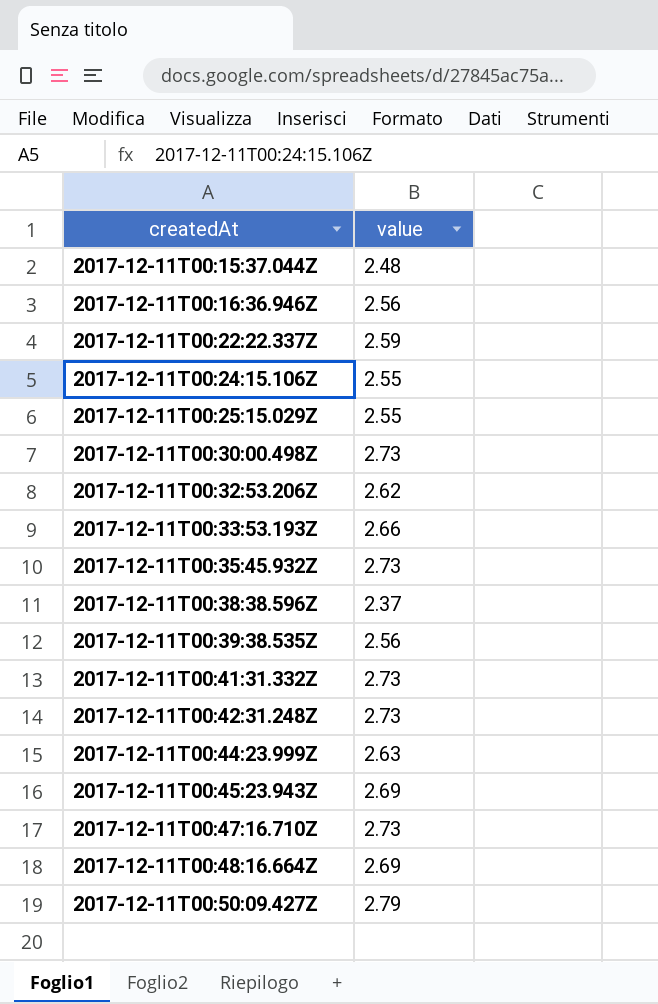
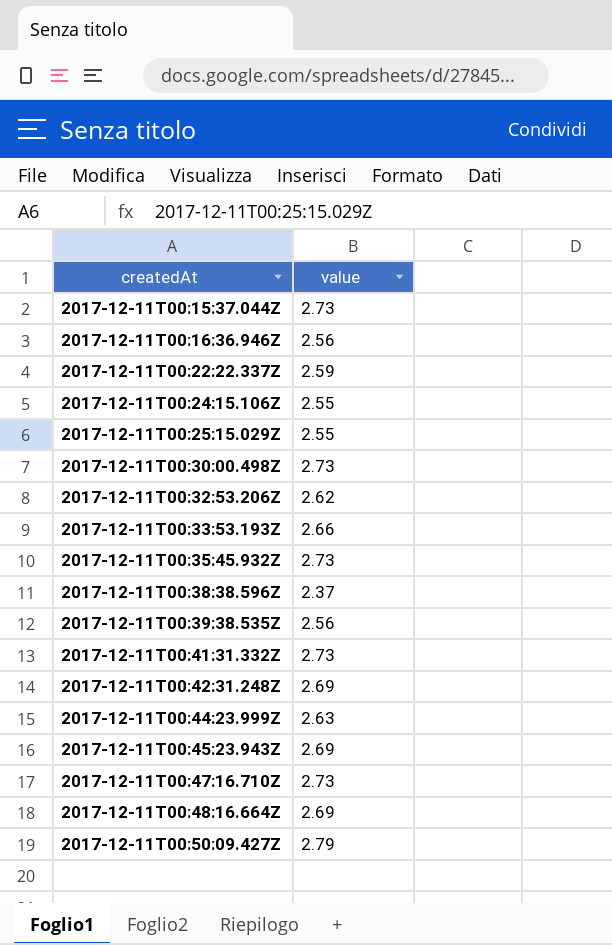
2017-12-11T00:15:37.044Z | value: 2.48 -> 2.73
2017-12-11T00:42:31.248Z | value: 2.73 -> 2.69

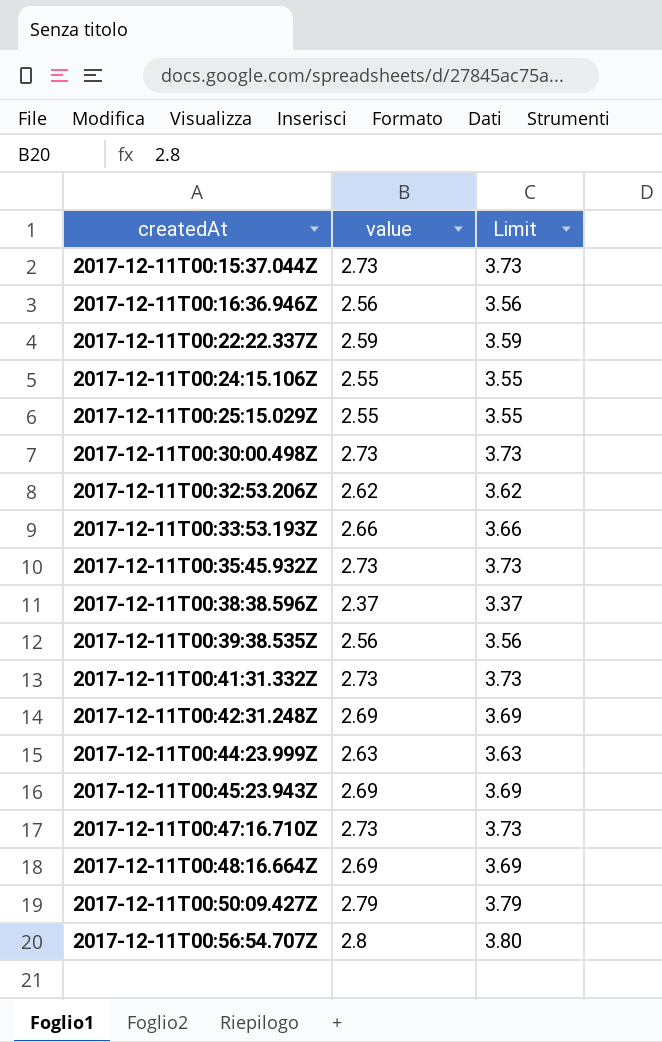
column Limit | formula: none -> [value] + 1
row 2017-12-11T00:56:54.707Z: none -> 2.8 | 3.80

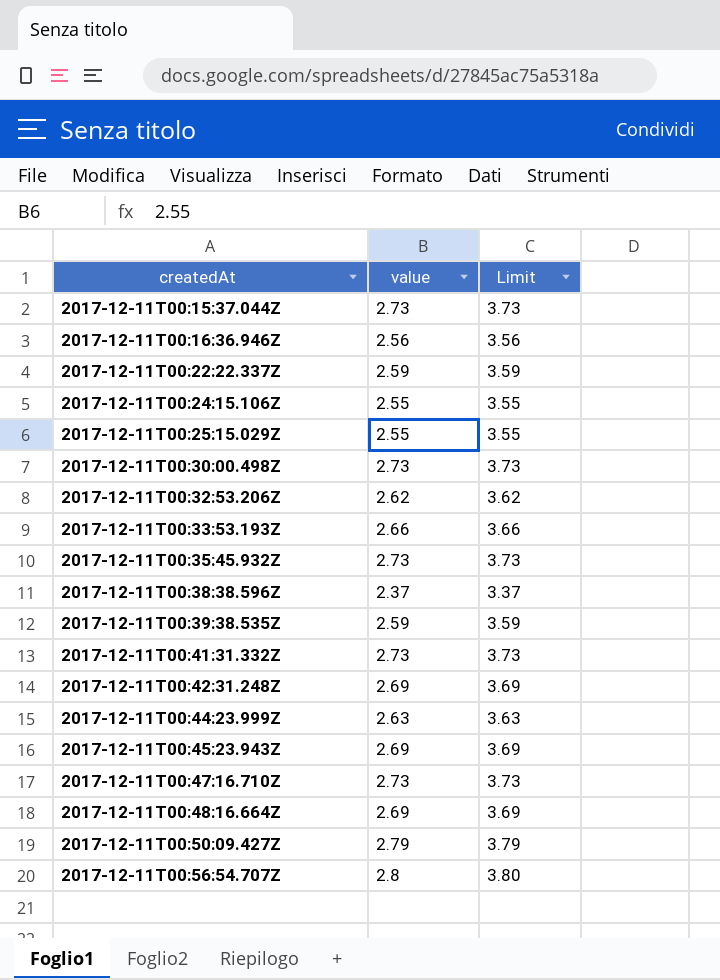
2017-12-11T00:39:38.535Z | value: 2.56 -> 2.59
2017-12-11T00:39:38.535Z | Limit: 3.56 -> 3.59

